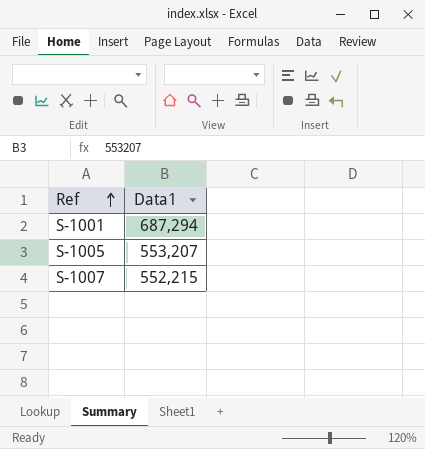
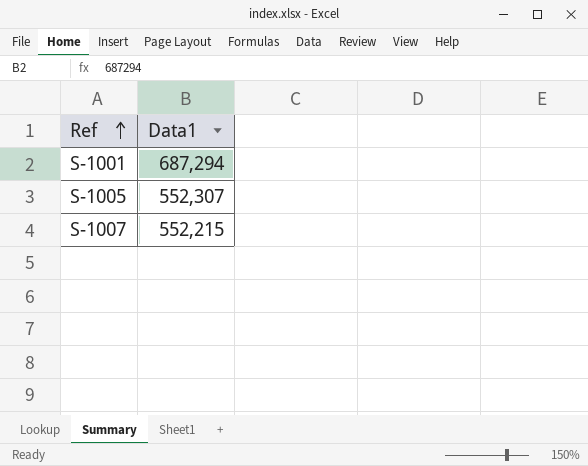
S-1005 | Data1: 553,207 -> 552,307

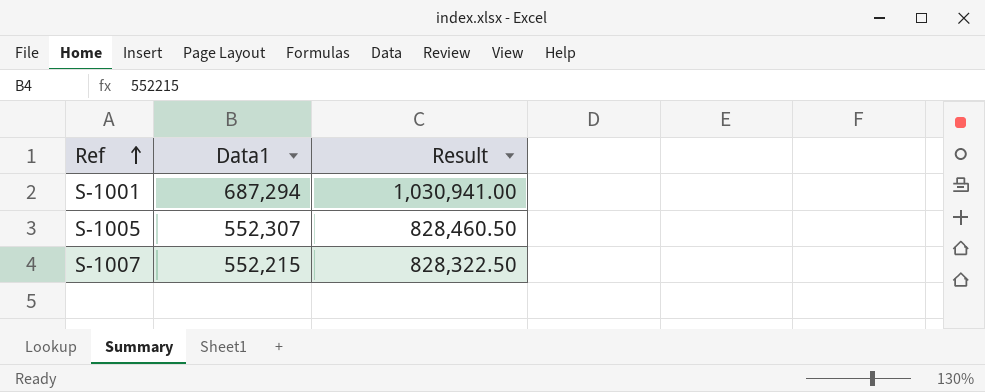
column Result | formula: none -> [Data1] * 1.5

